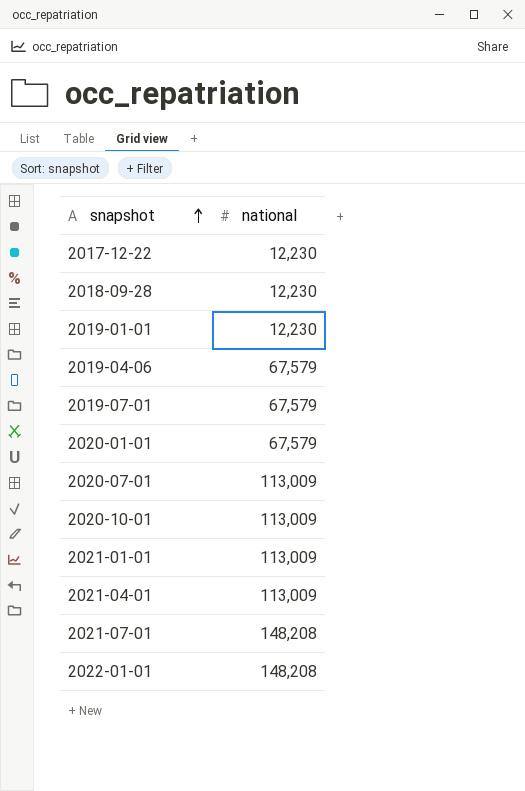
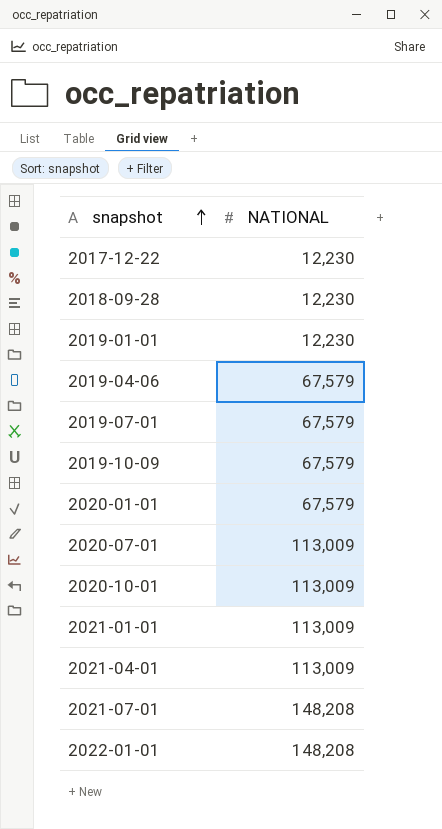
column name: national -> NATIONAL
row 2019-10-09: none -> 67,579

